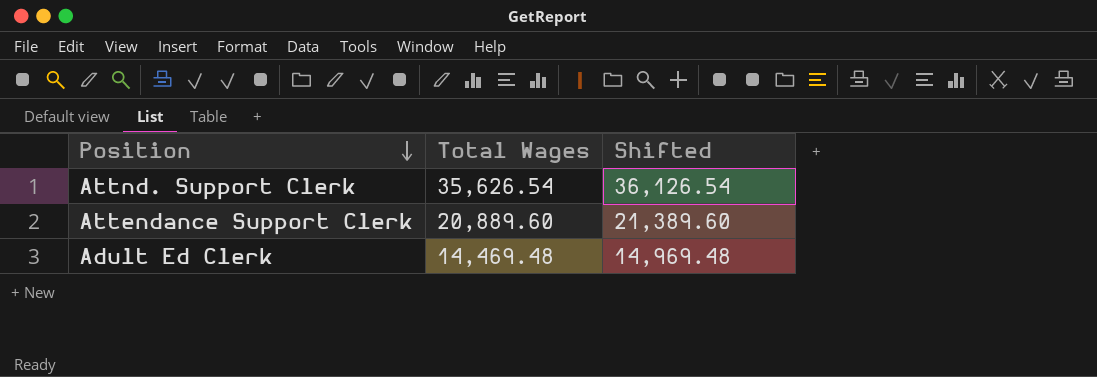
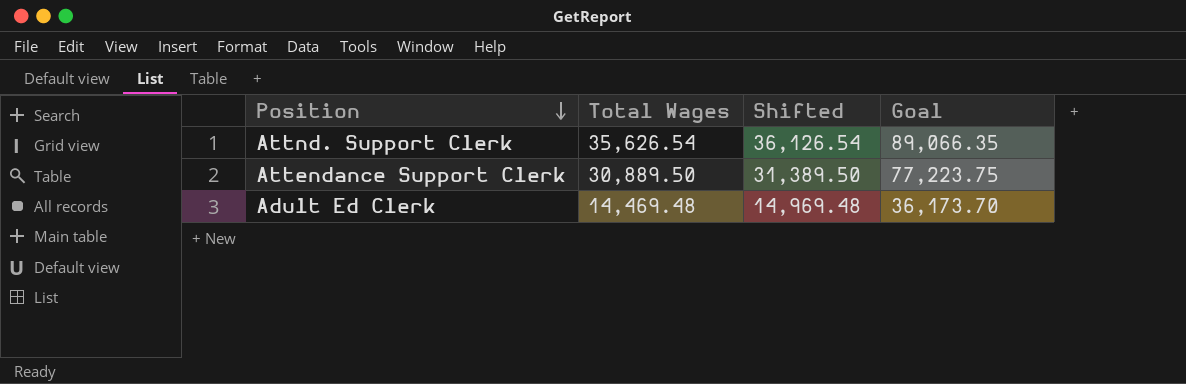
column Goal | formula: none -> [Total Wages] * 2.5
Attendance Support Clerk | Total Wages: 20,889.60 -> 30,889.50
Attendance Support Clerk | Shifted: 21,389.60 -> 31,389.50

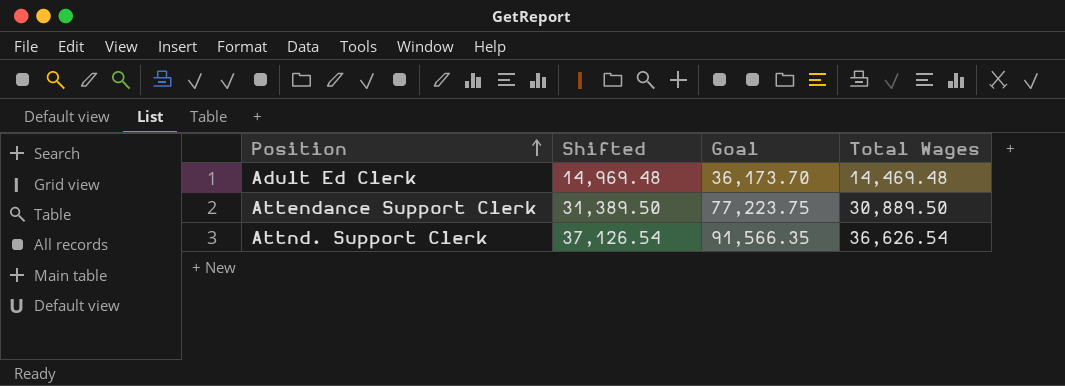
row order: Position descending -> Position ascending
column Total Wages | position: 2 -> 4
Attnd. Support Clerk | Shifted: 36,126.54 -> 37,126.54
Attnd. Support Clerk | Goal: 89,066.35 -> 91,566.35
Attnd. Support Clerk | Total Wages: 35,626.54 -> 36,626.54

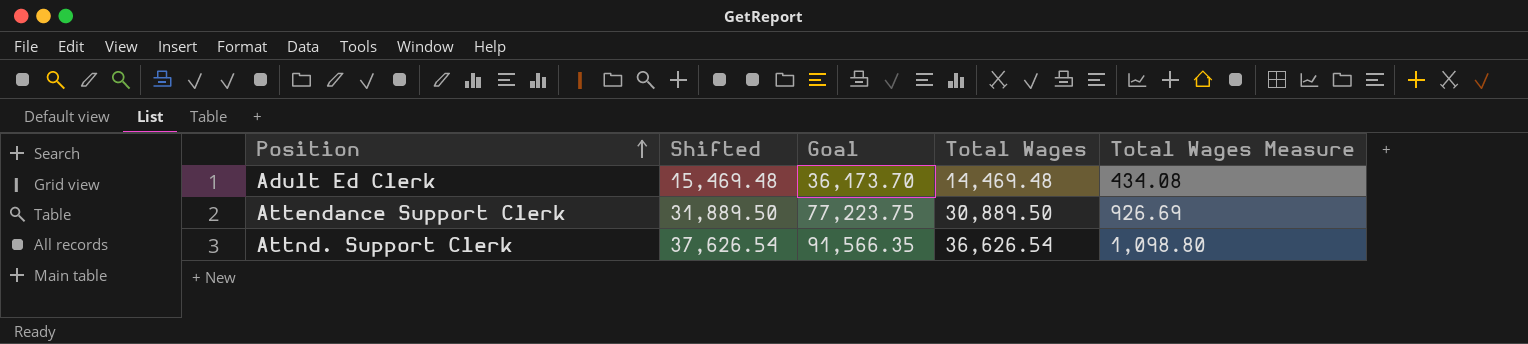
column Shifted | formula: [Total Wages] + 500 -> [Total Wages] + 1000
column Total Wages Measure | formula: none -> [Total Wages] * 0.03

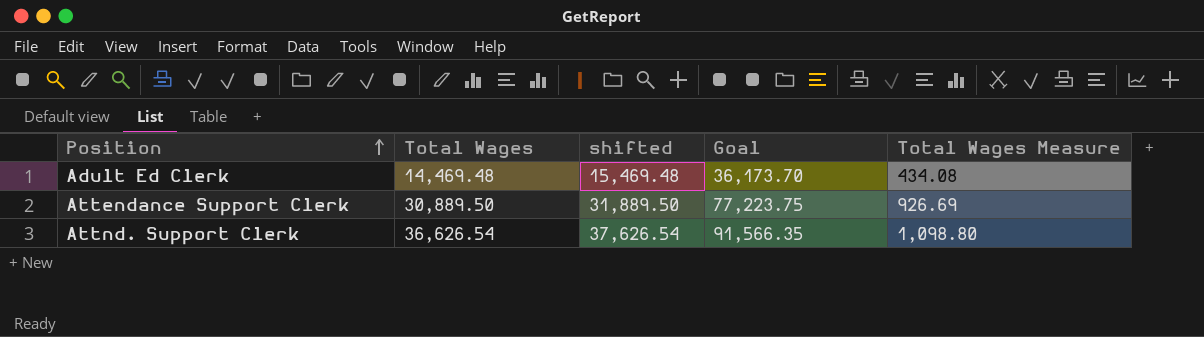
column Total Wages | position: 4 -> 2
column name: Shifted -> shifted

